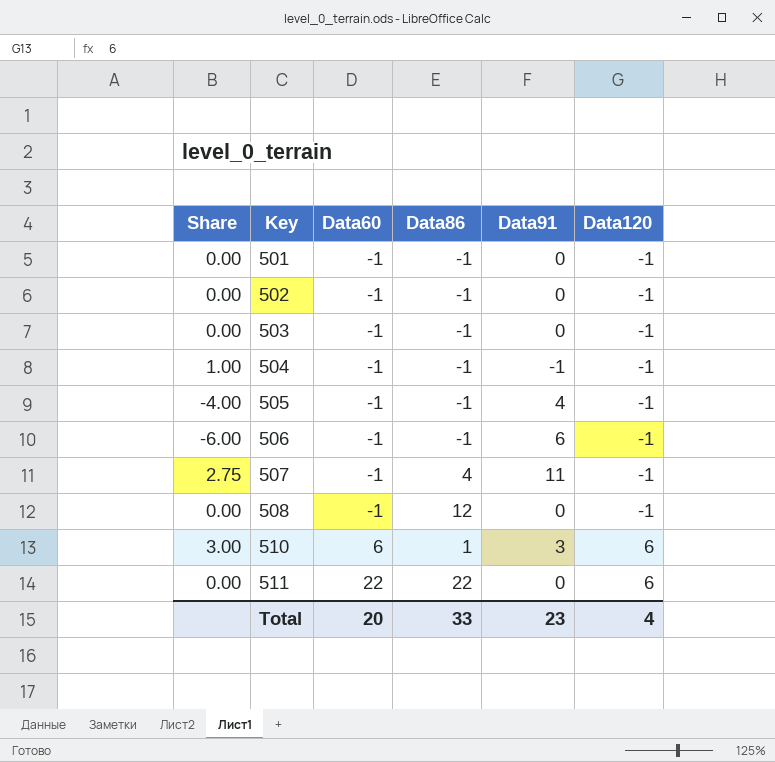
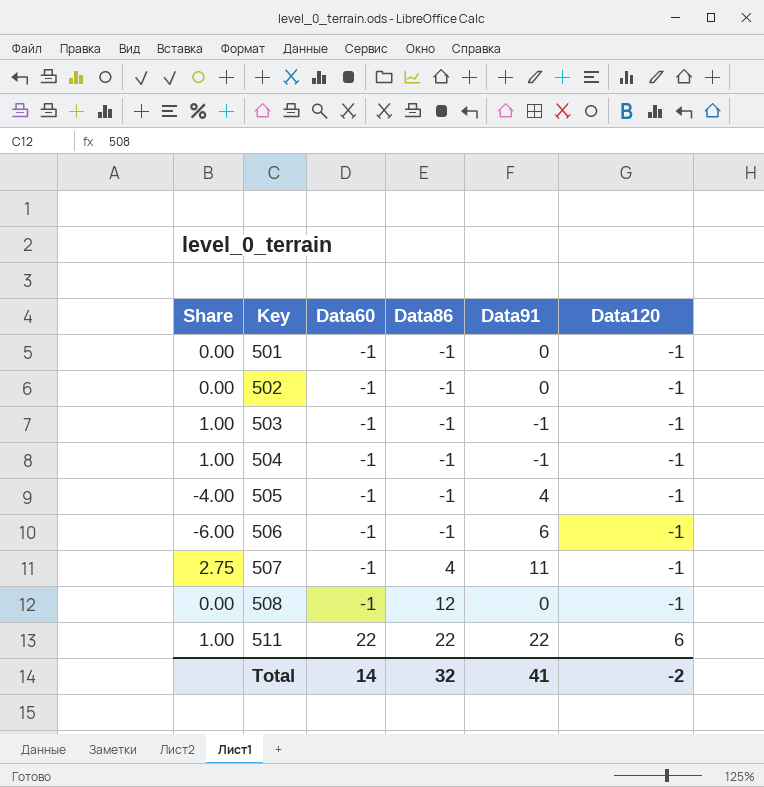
row 510: 3.00 | 6 | 1 | 3 | 6 -> none
503 | Share: 0.00 -> 1.00
503 | Data91: 0 -> -1
511 | Share: 0.00 -> 1.00
511 | Data91: 0 -> 22
Total | Data60: 20 -> 14
Total | Data86: 33 -> 32
Total | Data91: 23 -> 41
Total | Data120: 4 -> -2

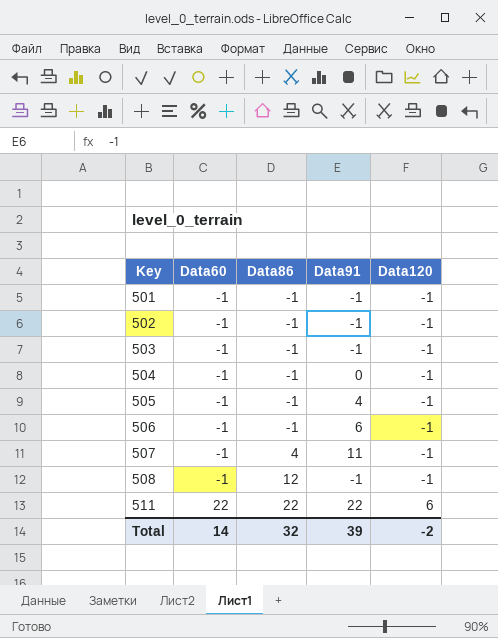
column Share | formula: [Data91] / [Data86] -> none
501 | Data91: 0 -> -1
502 | Data91: 0 -> -1
504 | Data91: -1 -> 0
508 | Data91: 0 -> -1
Total | Data91: 41 -> 39

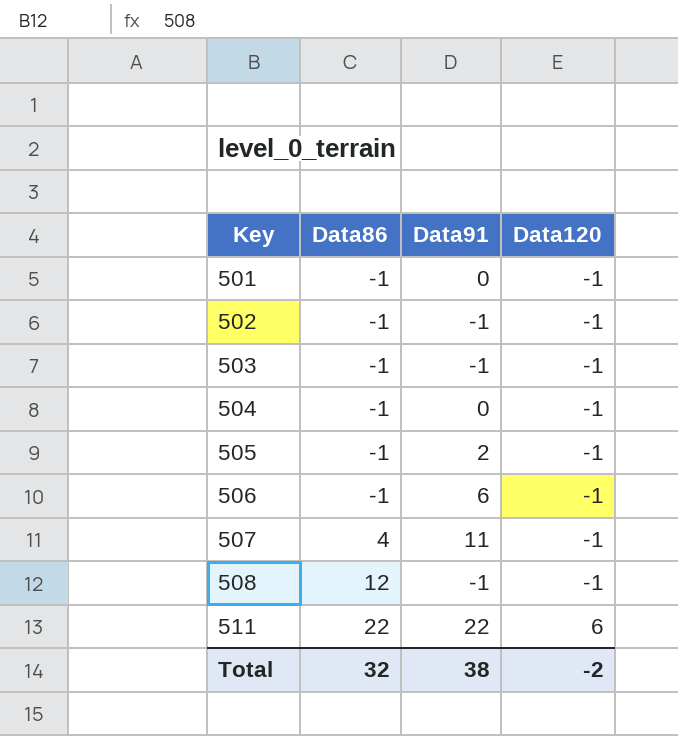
column Data60 | position: 2 -> none
501 | Data91: -1 -> 0
505 | Data91: 4 -> 2
Total | Data91: 39 -> 38

